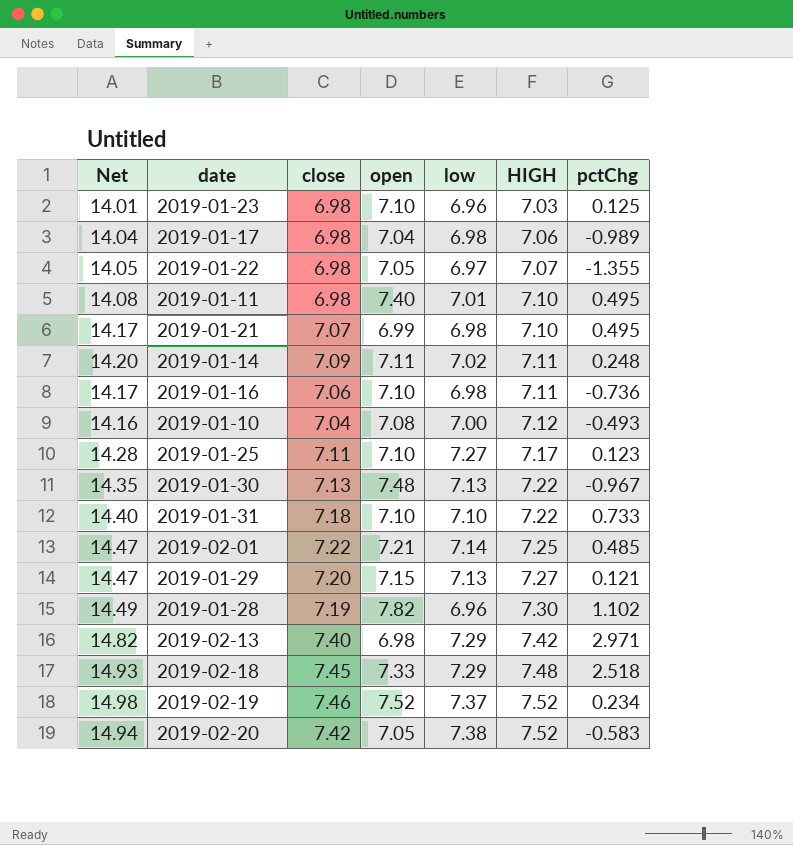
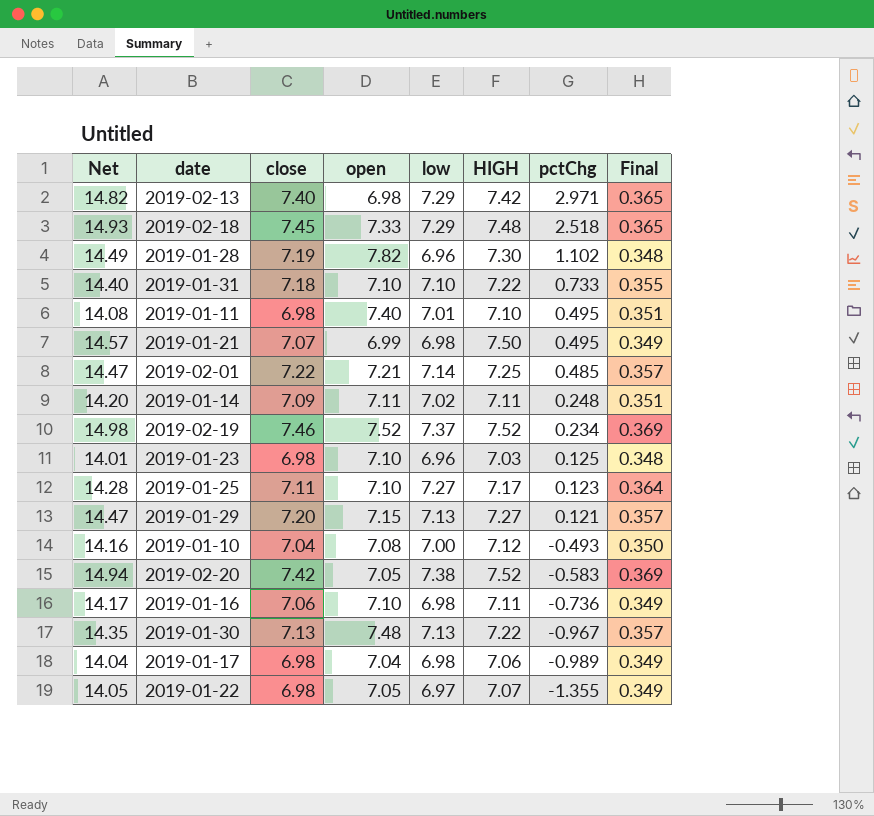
row order: HIGH ascending -> pctChg descending
column Final | formula: none -> [low] * 0.05
2019-01-21 | Net: 14.17 -> 14.57
2019-01-21 | HIGH: 7.10 -> 7.50

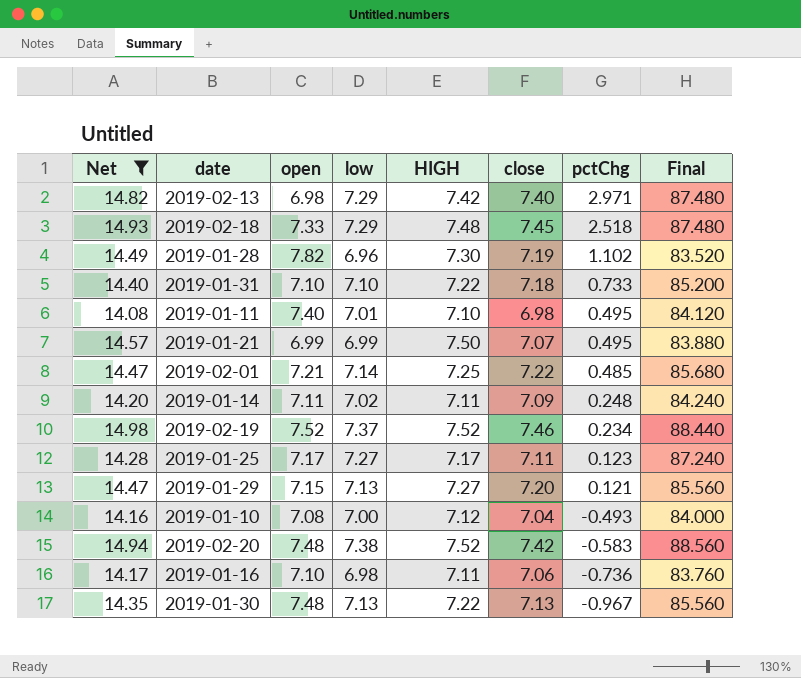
filter: none -> Net >= 14.08
column close | position: 3 -> 6
column Final | formula: [low] * 0.05 -> [low] * 12
2019-01-21 | low: 6.98 -> 6.99
2019-01-25 | open: 7.10 -> 7.17
2019-02-20 | open: 7.05 -> 7.48

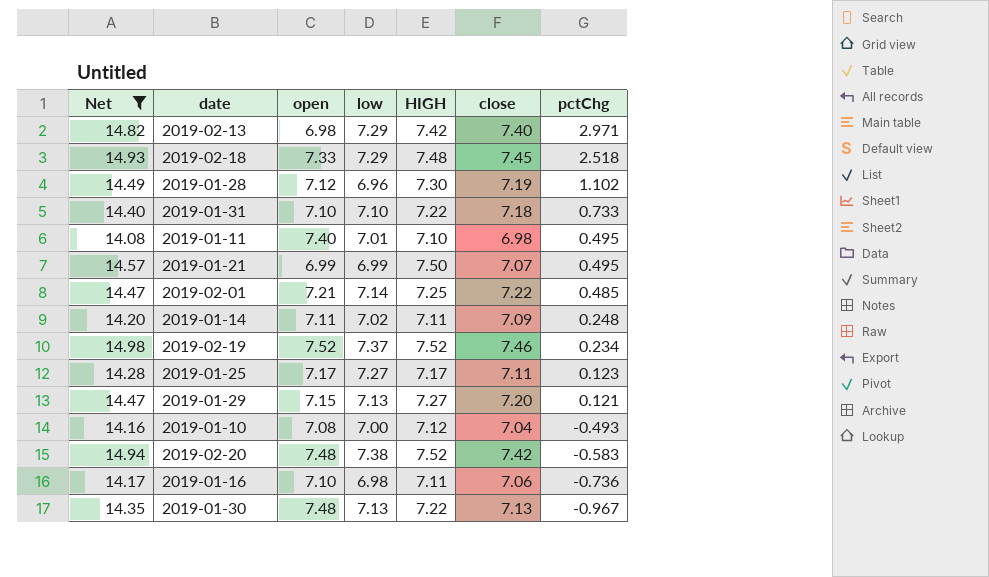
column Final | formula: [low] * 12 -> none
2019-01-28 | open: 7.82 -> 7.12

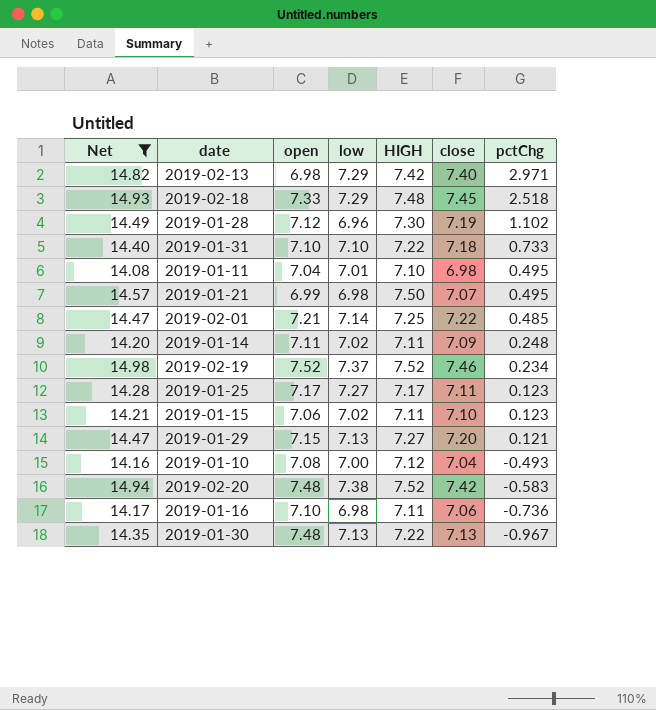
2019-01-11 | open: 7.40 -> 7.04
2019-01-21 | low: 6.99 -> 6.98
row 2019-01-15: none -> 14.21 | 7.06 | 7.02 | 7.11 | 7.10 | 0.123

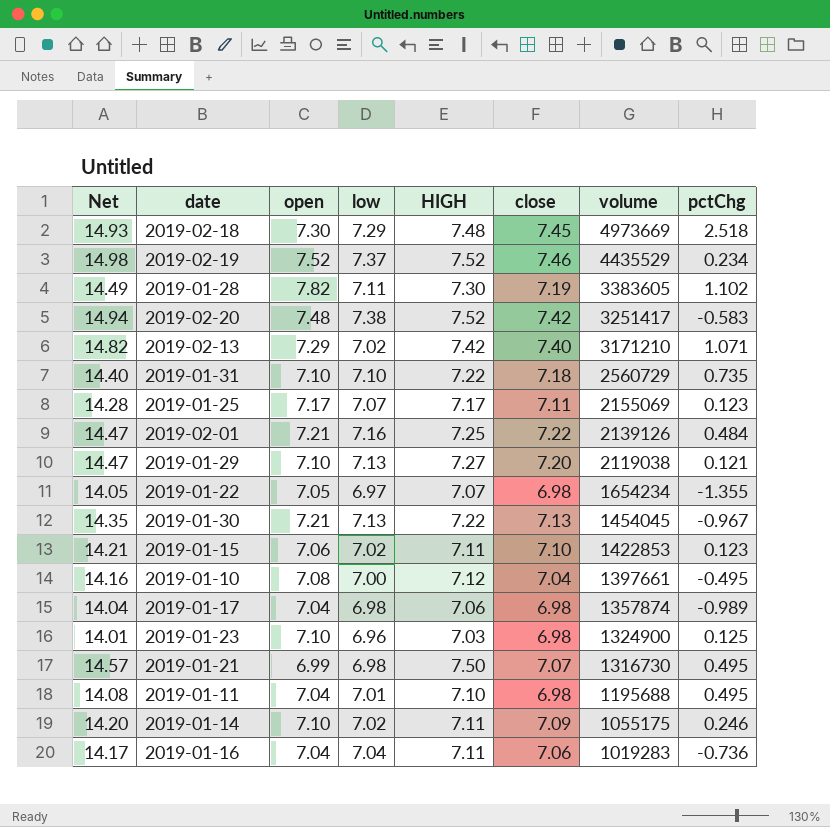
filter: Net >= 14.08 -> none
row order: pctChg descending -> volume descending
column volume | position: none -> 7
2019-02-18 | open: 7.33 -> 7.30
2019-01-28 | open: 7.12 -> 7.82
2019-01-28 | low: 6.96 -> 7.11
2019-02-13 | open: 6.98 -> 7.29
2019-02-13 | low: 7.29 -> 7.02
2019-02-13 | pctChg: 2.971 -> 1.071
2019-01-31 | pctChg: 0.733 -> 0.735
2019-01-25 | low: 7.27 -> 7.07
2019-02-01 | low: 7.14 -> 7.16
2019-02-01 | pctChg: 0.485 -> 0.484
2019-01-29 | open: 7.15 -> 7.10
2019-01-30 | open: 7.48 -> 7.21
2019-01-10 | pctChg: -0.493 -> -0.495
2019-01-14 | open: 7.11 -> 7.10
2019-01-14 | pctChg: 0.248 -> 0.246
2019-01-16 | open: 7.10 -> 7.04
2019-01-16 | low: 6.98 -> 7.04

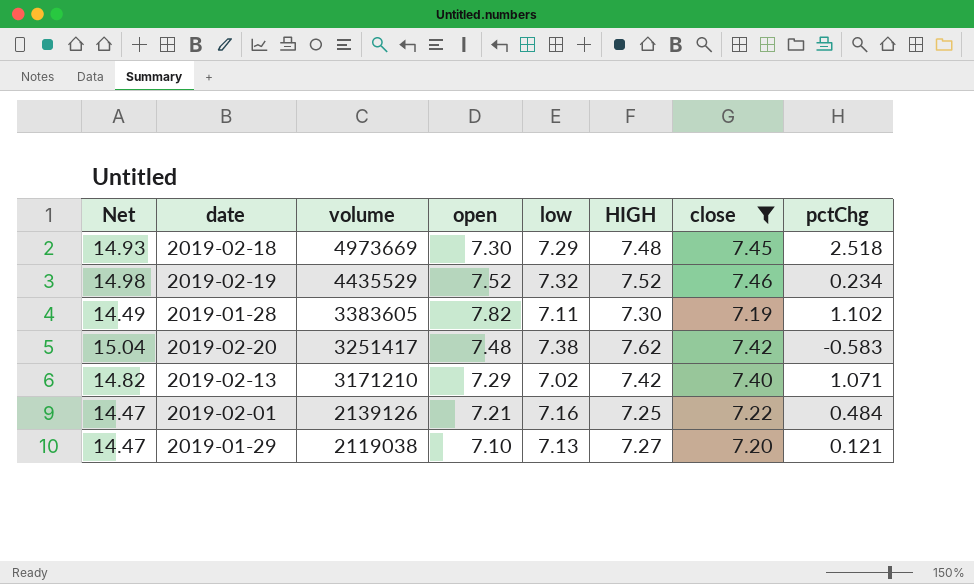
filter: none -> close >= 7.19
column volume | position: 7 -> 3
2019-02-19 | low: 7.37 -> 7.32
2019-02-20 | Net: 14.94 -> 15.04
2019-02-20 | HIGH: 7.52 -> 7.62

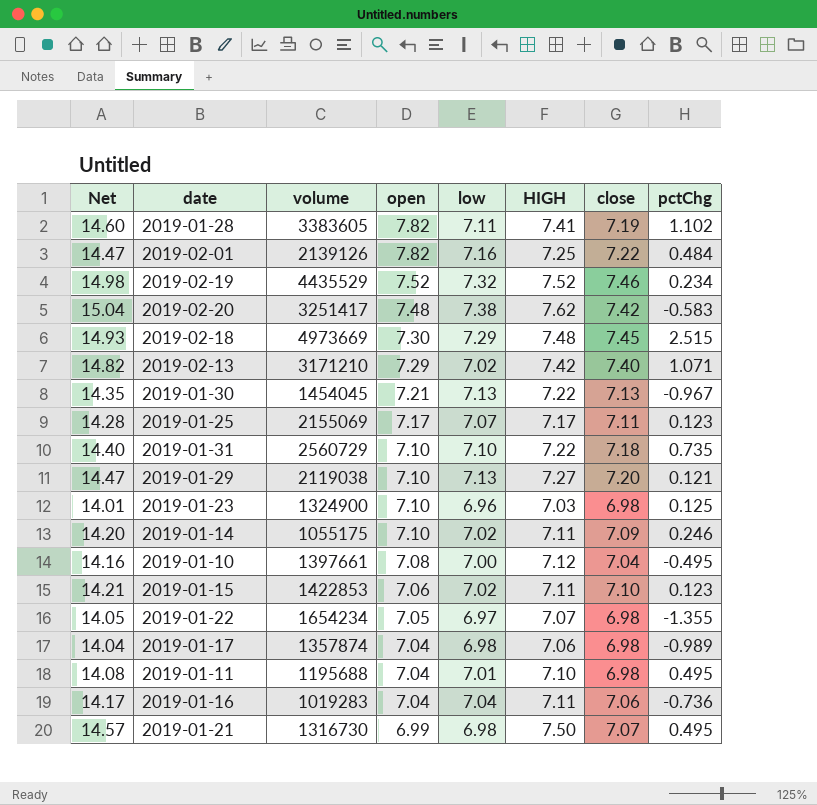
filter: close >= 7.19 -> none
row order: volume descending -> open descending
2019-01-28 | Net: 14.49 -> 14.60
2019-01-28 | HIGH: 7.30 -> 7.41
2019-02-01 | open: 7.21 -> 7.82
2019-02-18 | pctChg: 2.518 -> 2.515

